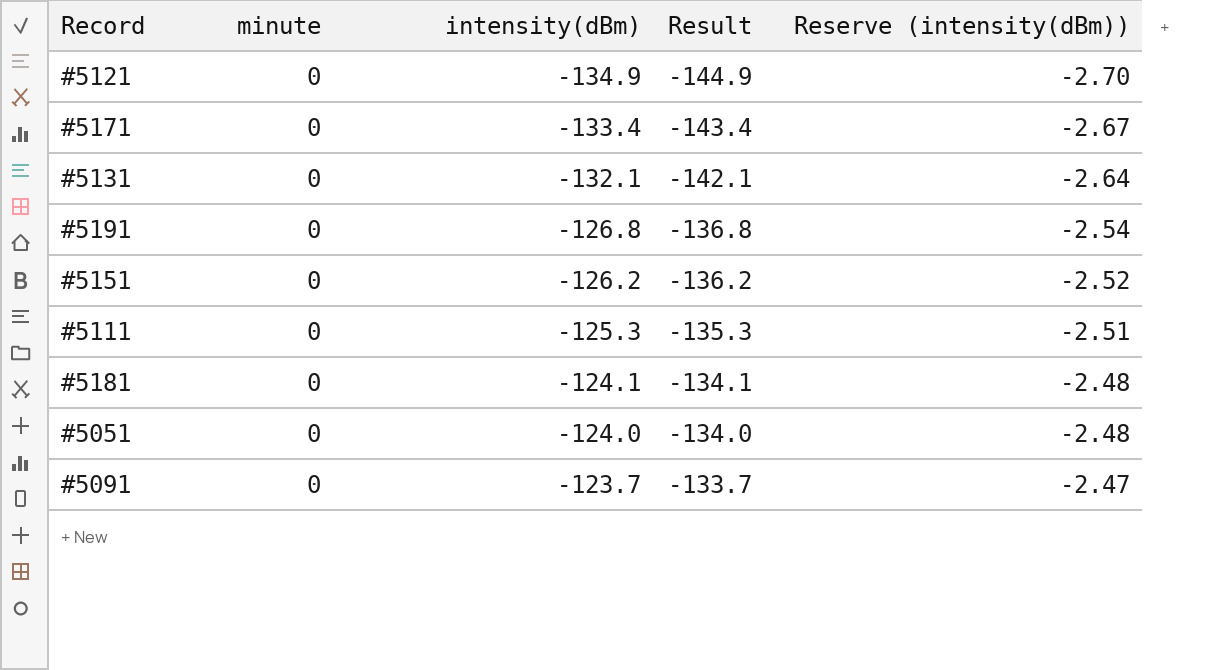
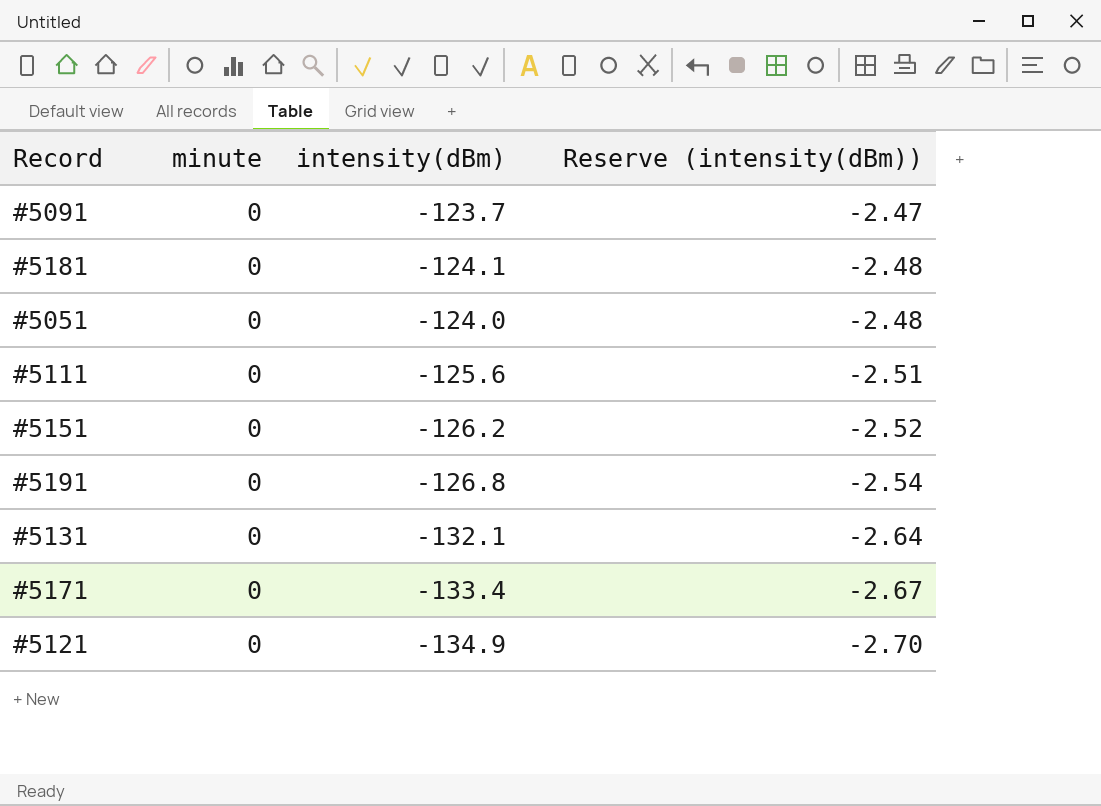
row order: intensity(dBm) ascending -> Reserve (intensity(dBm)) descending
column Result | formula: [intensity(dBm)] - 10 -> none
#5111 | intensity(dBm): -125.3 -> -125.6

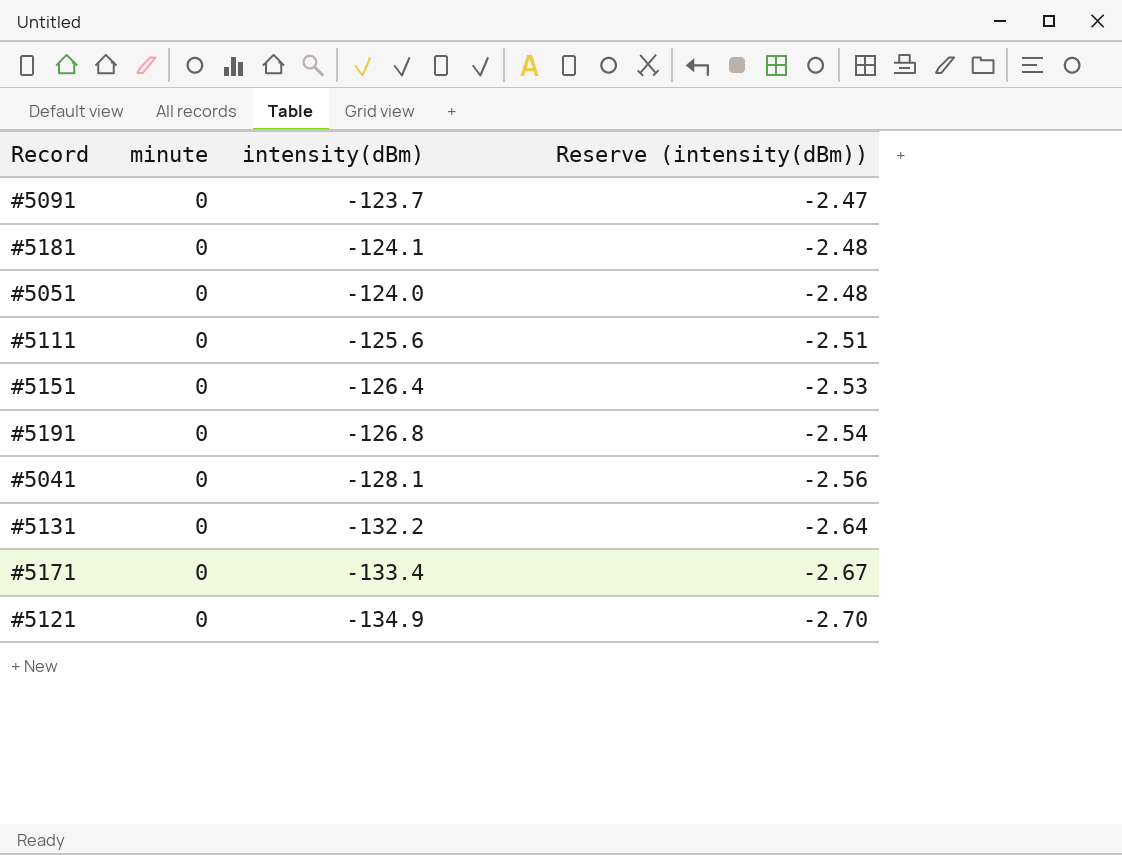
#5151 | intensity(dBm): -126.2 -> -126.4
#5151 | Reserve (intensity(dBm)): -2.52 -> -2.53
row #5041: none -> 0 | -128.1 | -2.56
#5131 | intensity(dBm): -132.1 -> -132.2

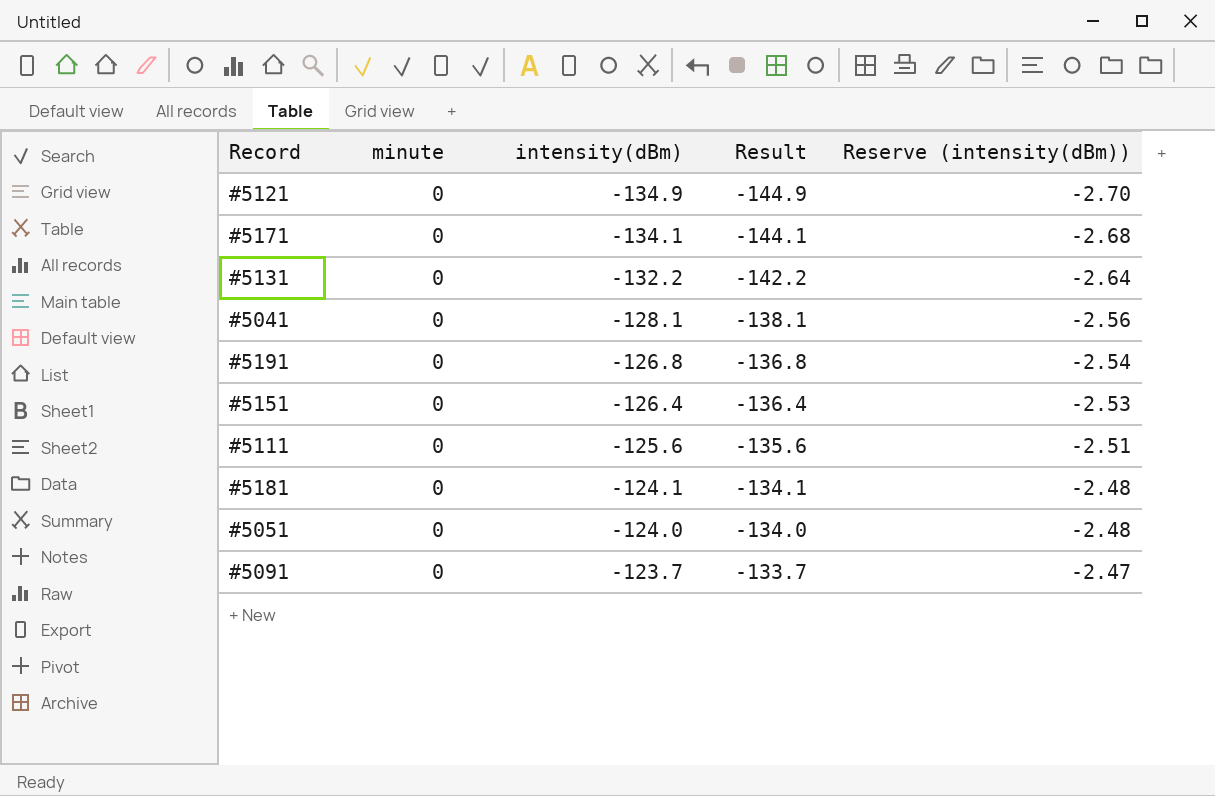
row order: Reserve (intensity(dBm)) descending -> intensity(dBm) ascending
column Result | formula: none -> [intensity(dBm)] - 10
#5171 | intensity(dBm): -133.4 -> -134.1
#5171 | Reserve (intensity(dBm)): -2.67 -> -2.68

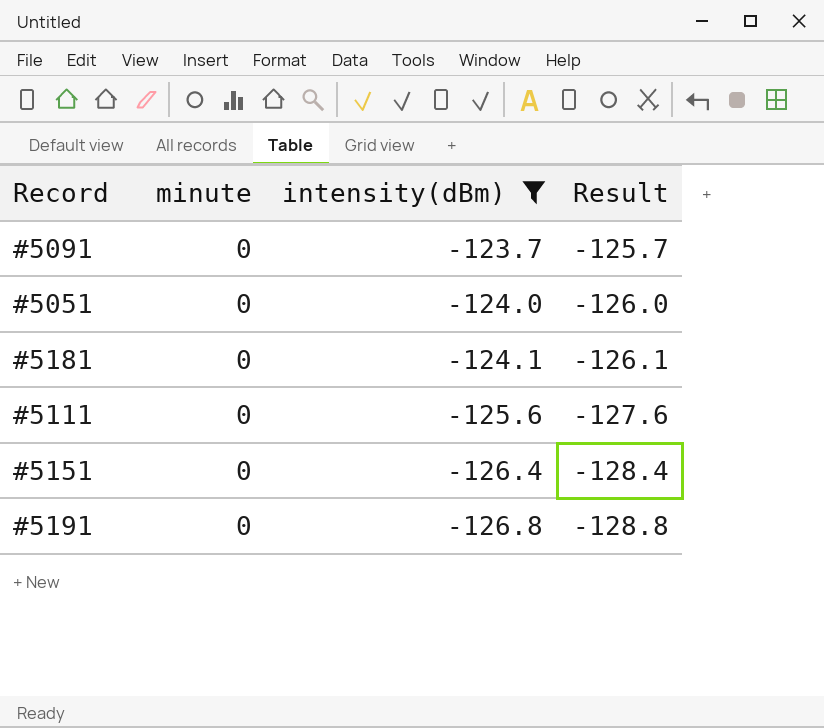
filter: none -> intensity(dBm) >= -126.8
row order: intensity(dBm) ascending -> intensity(dBm) descending
column Reserve (intensity(dBm)) | formula: [intensity(dBm)] * 0.02 -> none
column Result | formula: [intensity(dBm)] - 10 -> [intensity(dBm)] - 2

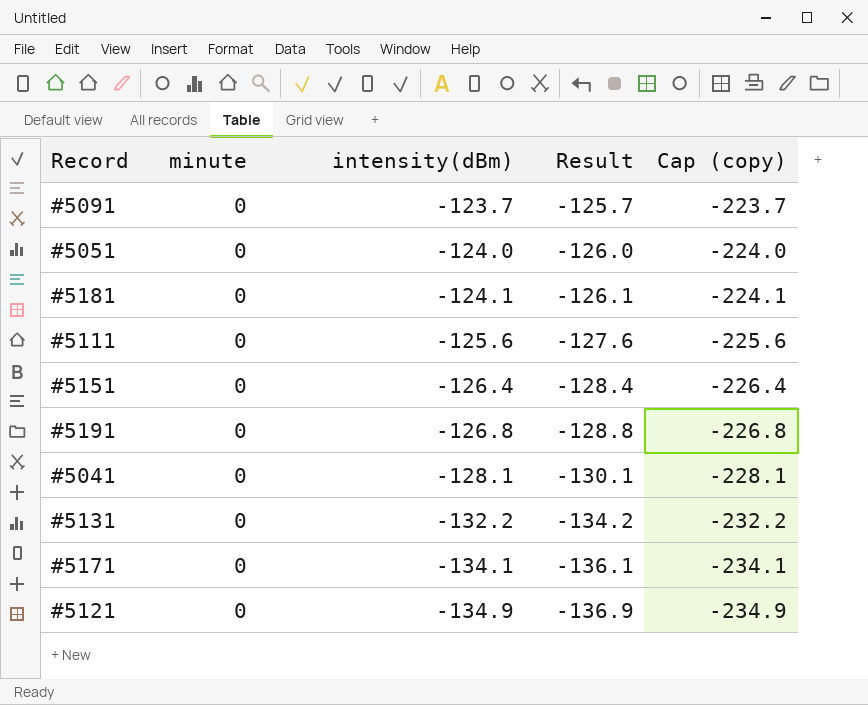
filter: intensity(dBm) >= -126.8 -> none
column Cap (copy) | formula: none -> [intensity(dBm)] - 100

